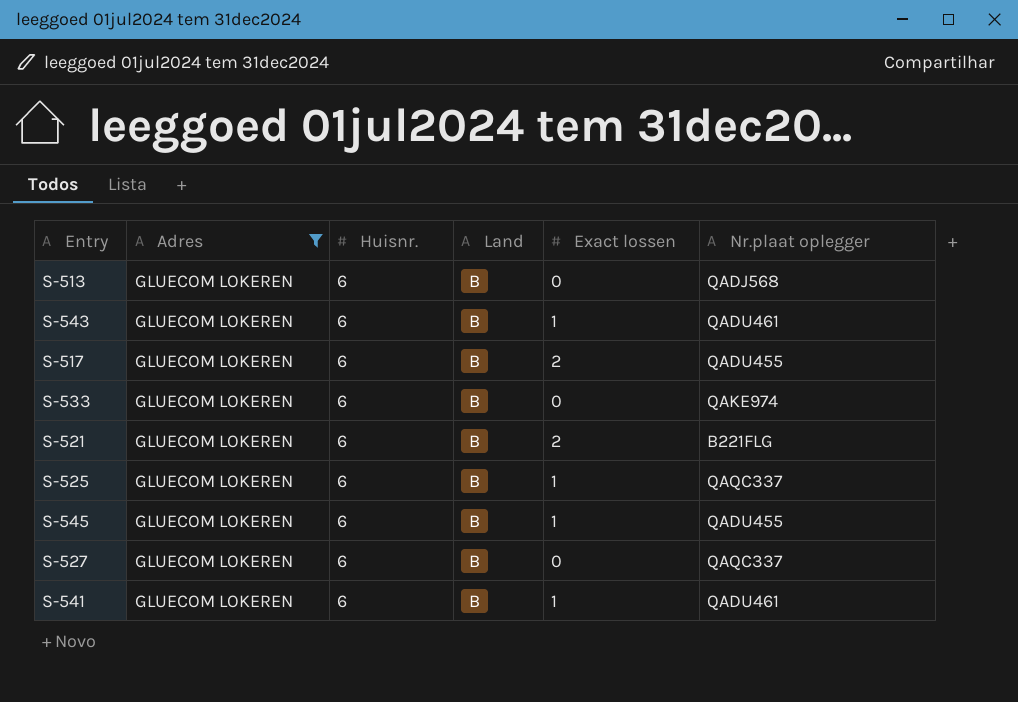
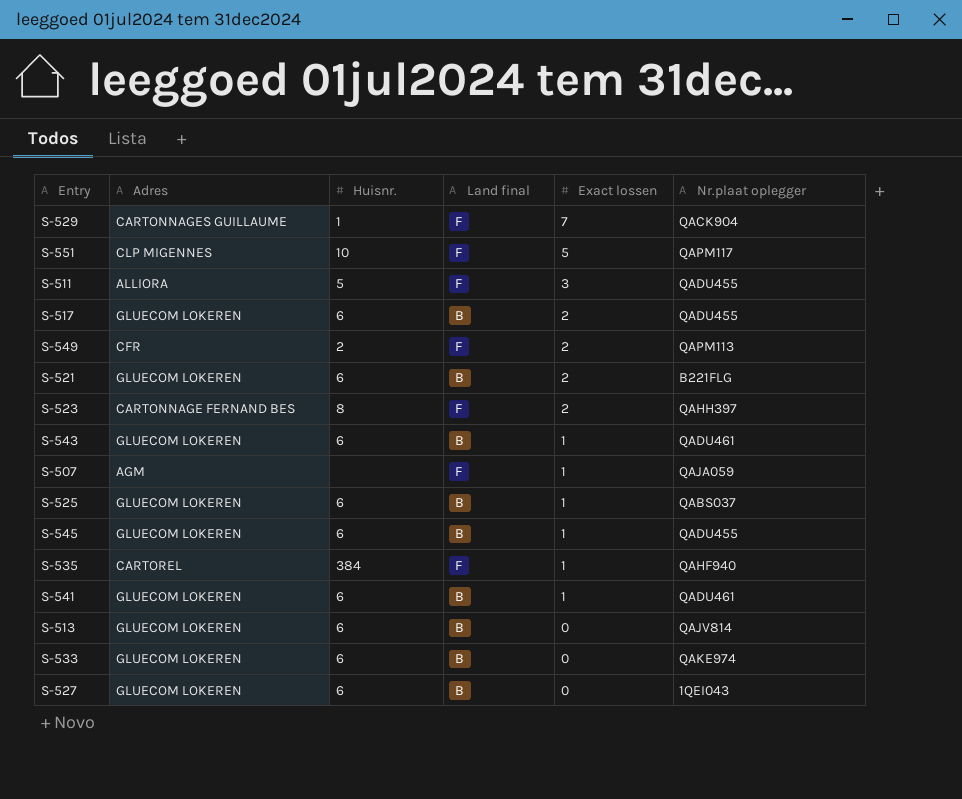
filter: Adres = GLUECOM LOKEREN -> none
row order: none -> Exact lossen descending
column name: Land -> Land final
S-525 | Nr.plaat oplegger: QAQC337 -> QABS037
S-513 | Nr.plaat oplegger: QADJ568 -> QAJV814
S-527 | Nr.plaat oplegger: QAQC337 -> 1QEI043

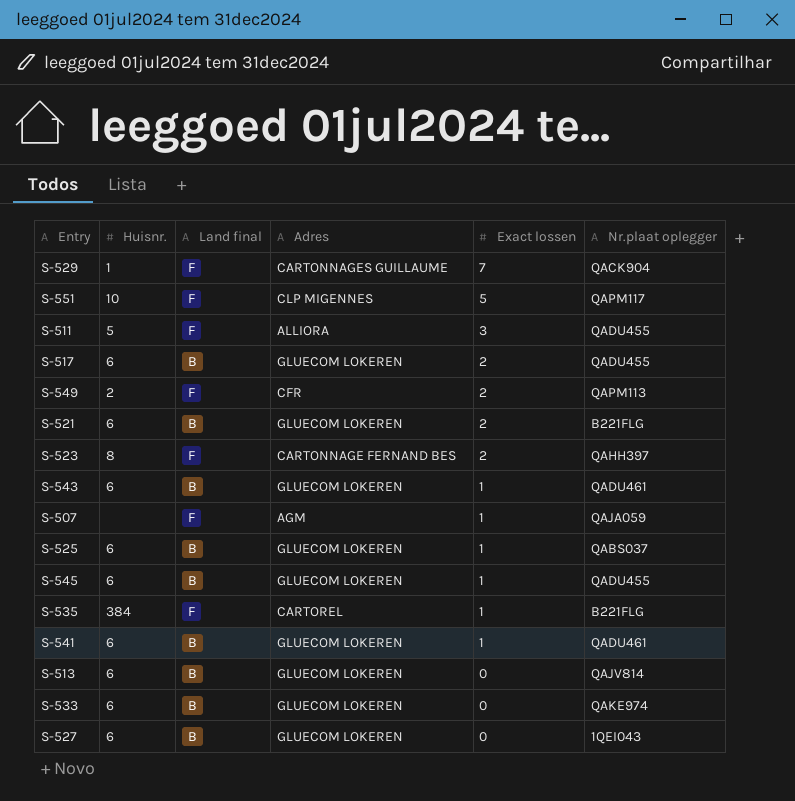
column Adres | position: 2 -> 4
S-535 | Nr.plaat oplegger: QAHF940 -> B221FLG

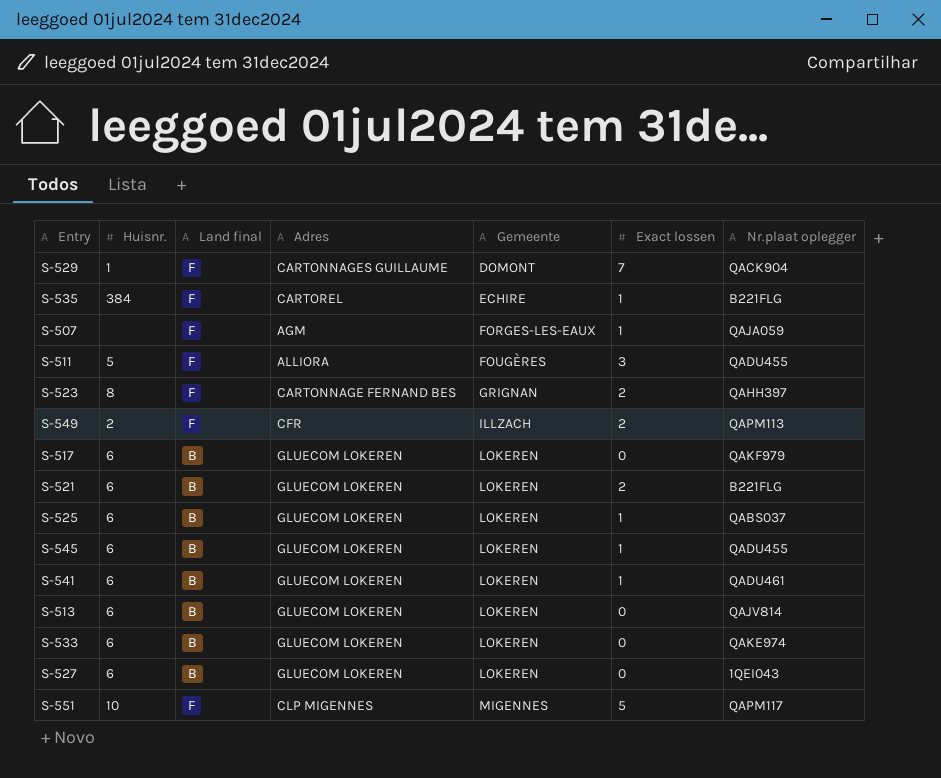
row order: Exact lossen descending -> Gemeente ascending
column Gemeente | position: none -> 5
row S-543: 6 | B | GLUECOM LOKEREN | 1 | QADU461 -> none
S-517 | Exact lossen: 2 -> 0
S-517 | Nr.plaat oplegger: QADU455 -> QAKF979

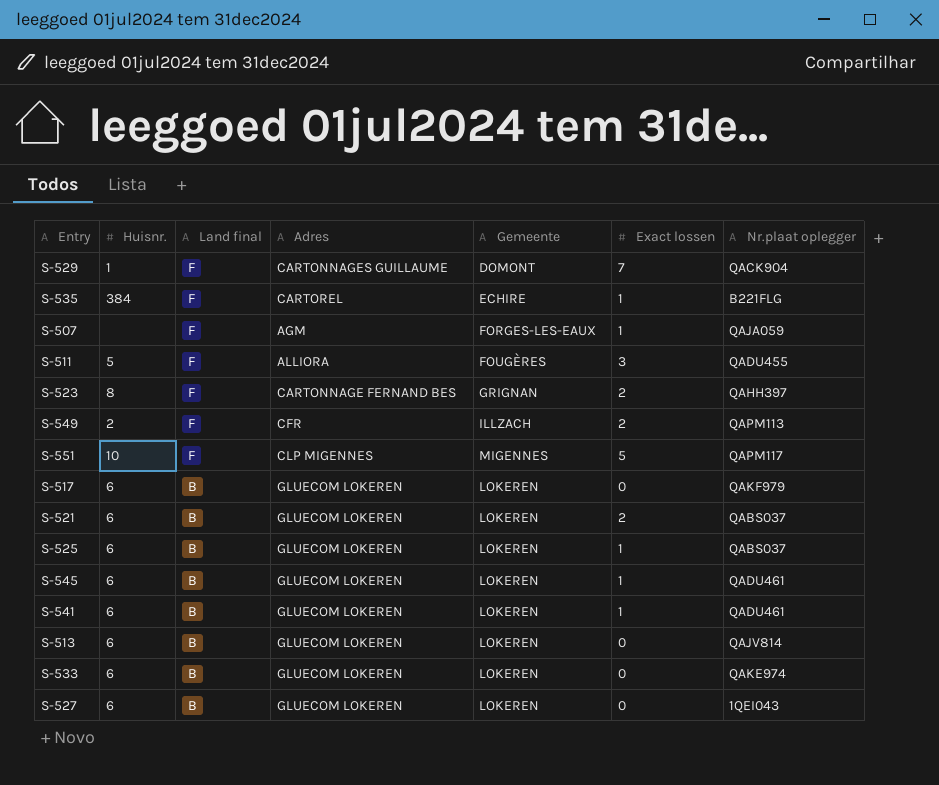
row order: Gemeente ascending -> Land final descending
S-521 | Nr.plaat oplegger: B221FLG -> QABS037
S-545 | Nr.plaat oplegger: QADU455 -> QADU461

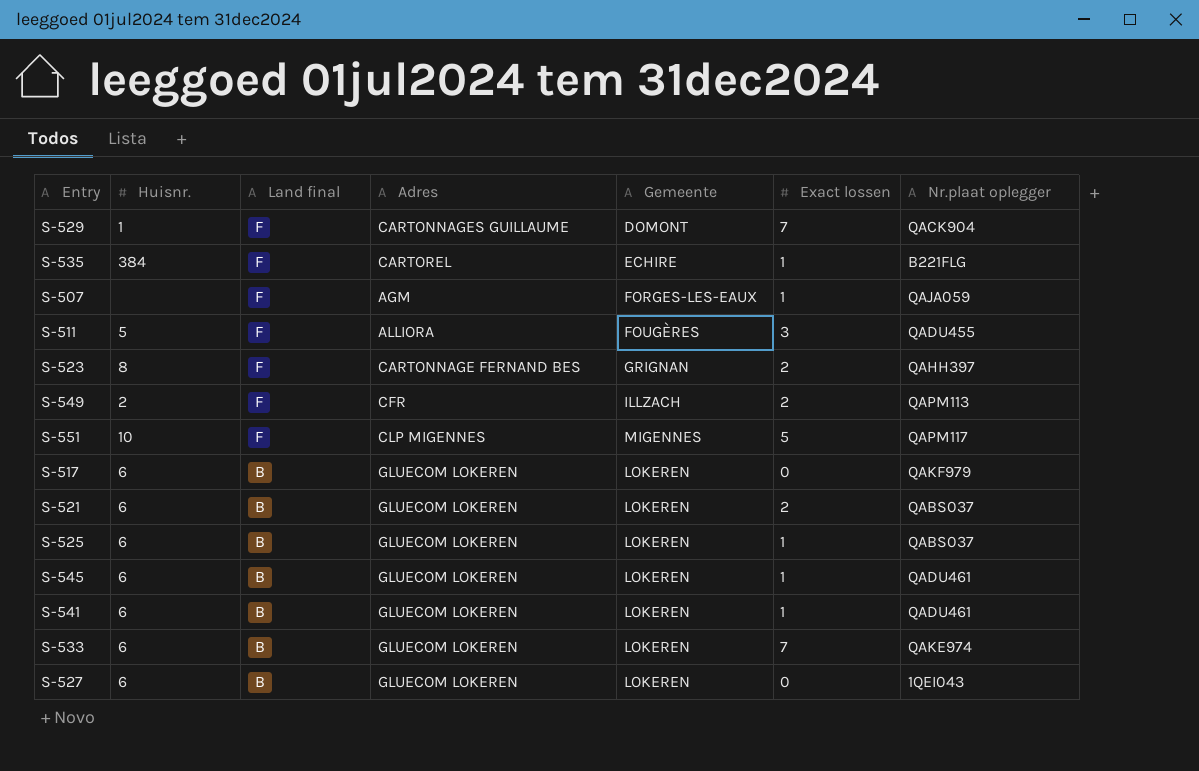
row S-513: 6 | B | GLUECOM LOKEREN | LOKEREN | 0 | QAJV814 -> none
S-533 | Exact lossen: 0 -> 7

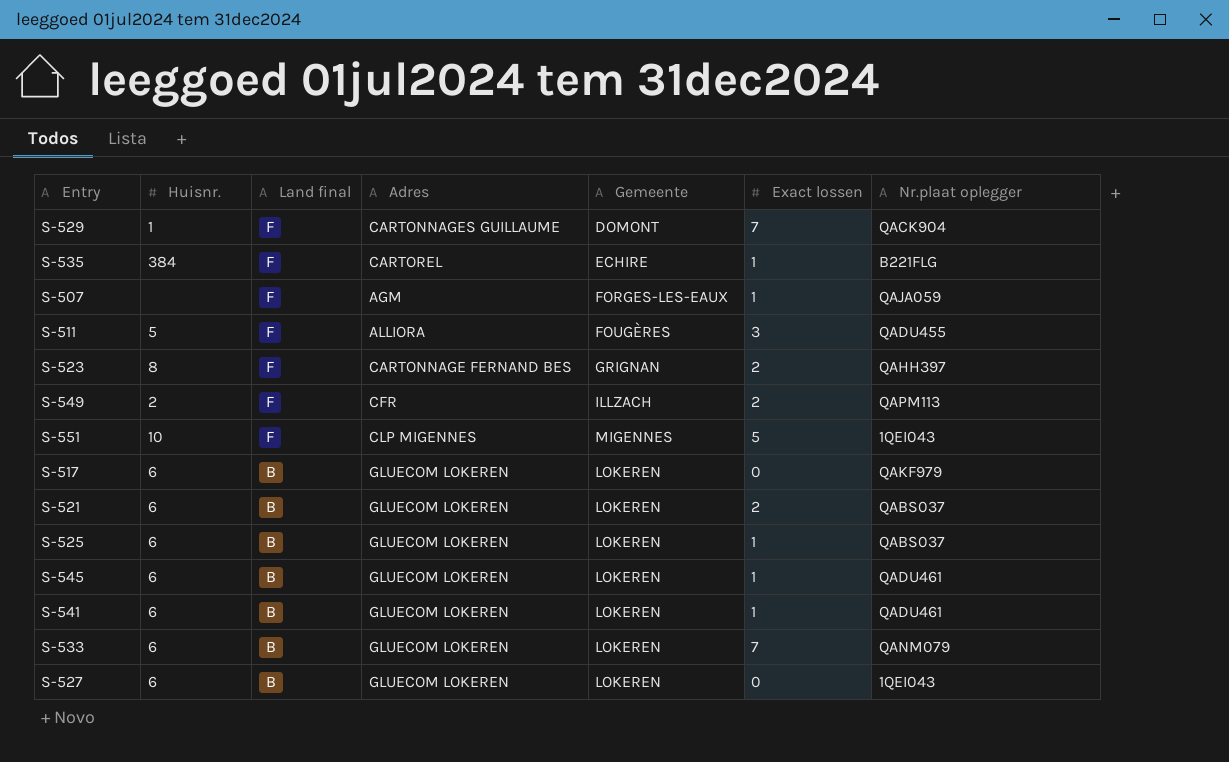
S-551 | Nr.plaat oplegger: QAPM117 -> 1QEI043
S-533 | Nr.plaat oplegger: QAKE974 -> QANM079

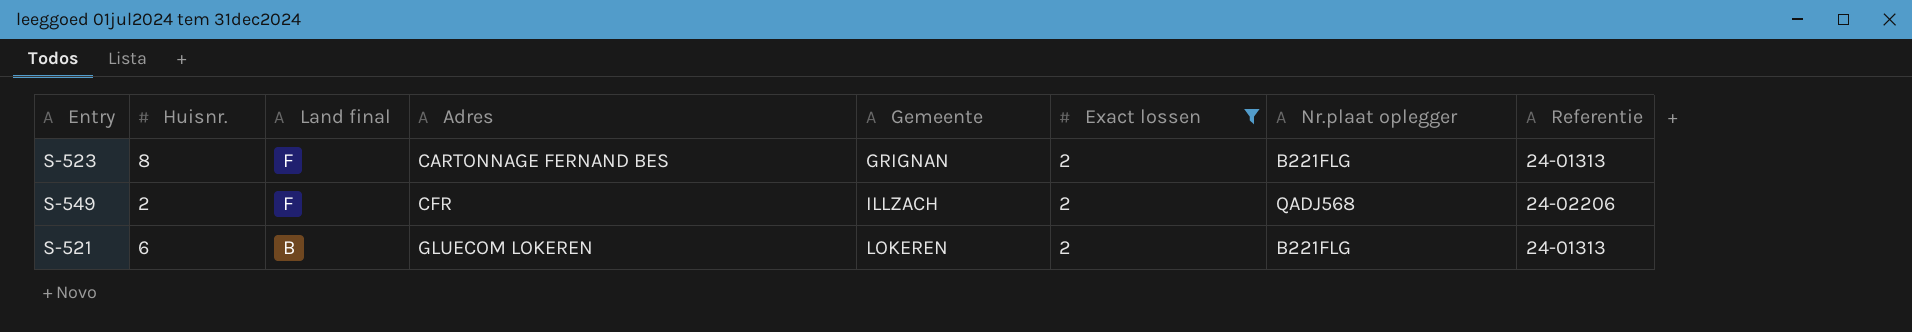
filter: none -> Exact lossen = 2
column Referentie | position: none -> 8
S-523 | Nr.plaat oplegger: QAHH397 -> B221FLG
S-549 | Nr.plaat oplegger: QAPM113 -> QADJ568
S-521 | Nr.plaat oplegger: QABS037 -> B221FLG

